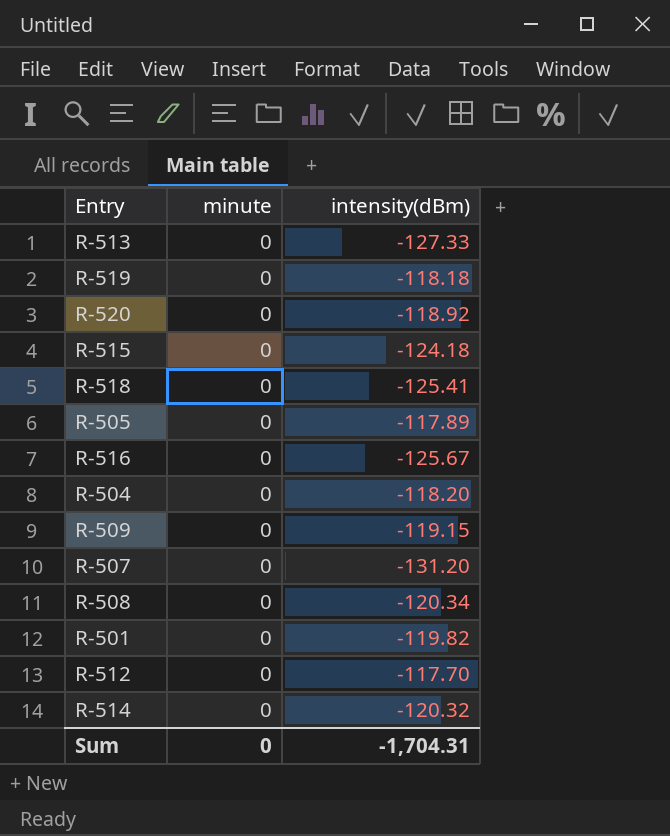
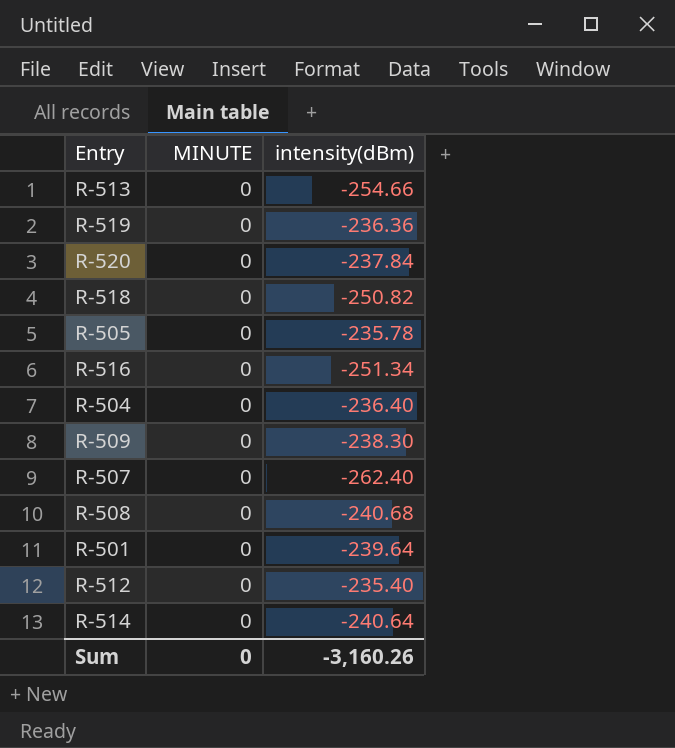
column name: minute -> MINUTE
row R-515: 0 | -124.18 -> none
R-513 | intensity(dBm): -127.33 -> -254.66
R-519 | intensity(dBm): -118.18 -> -236.36
R-520 | intensity(dBm): -118.92 -> -237.84
R-518 | intensity(dBm): -125.41 -> -250.82
R-505 | intensity(dBm): -117.89 -> -235.78
R-516 | intensity(dBm): -125.67 -> -251.34
R-504 | intensity(dBm): -118.20 -> -236.40
R-509 | intensity(dBm): -119.15 -> -238.30
R-507 | intensity(dBm): -131.20 -> -262.40
R-508 | intensity(dBm): -120.34 -> -240.68
R-501 | intensity(dBm): -119.82 -> -239.64
R-512 | intensity(dBm): -117.70 -> -235.40
R-514 | intensity(dBm): -120.32 -> -240.64
Sum | intensity(dBm): -1,704.31 -> -3,160.26

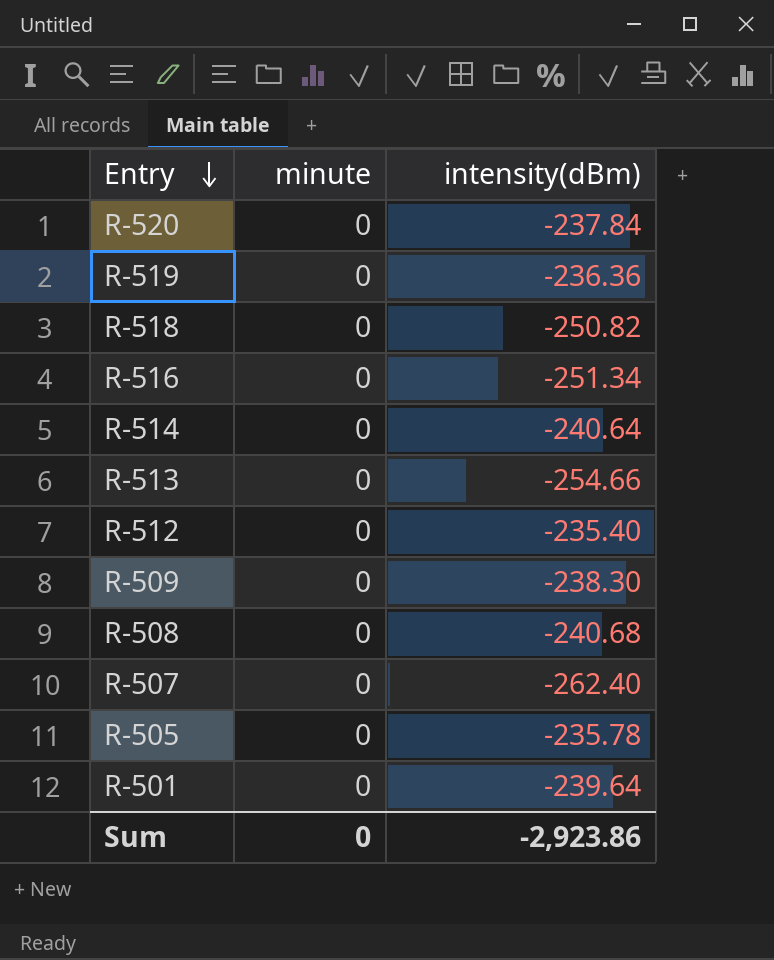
row order: none -> Entry descending
column name: MINUTE -> minute
row R-504: 0 | -236.40 -> none
Sum | intensity(dBm): -3,160.26 -> -2,923.86

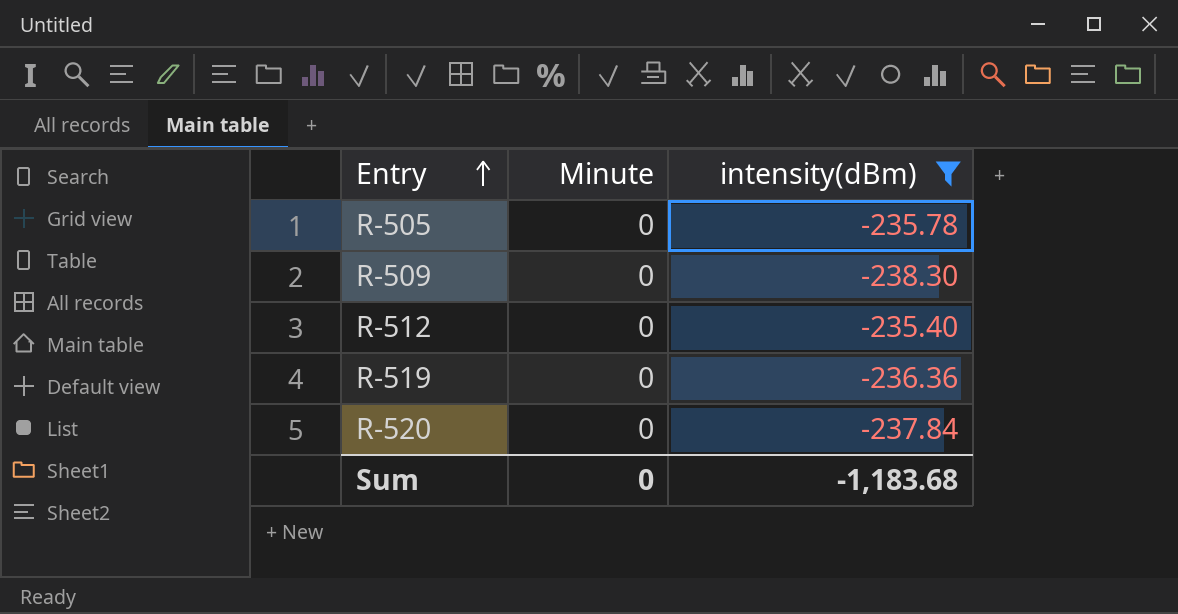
filter: none -> intensity(dBm) >= -238.30
row order: Entry descending -> Entry ascending
column name: minute -> Minute
Sum | intensity(dBm): -2,923.86 -> -1,183.68

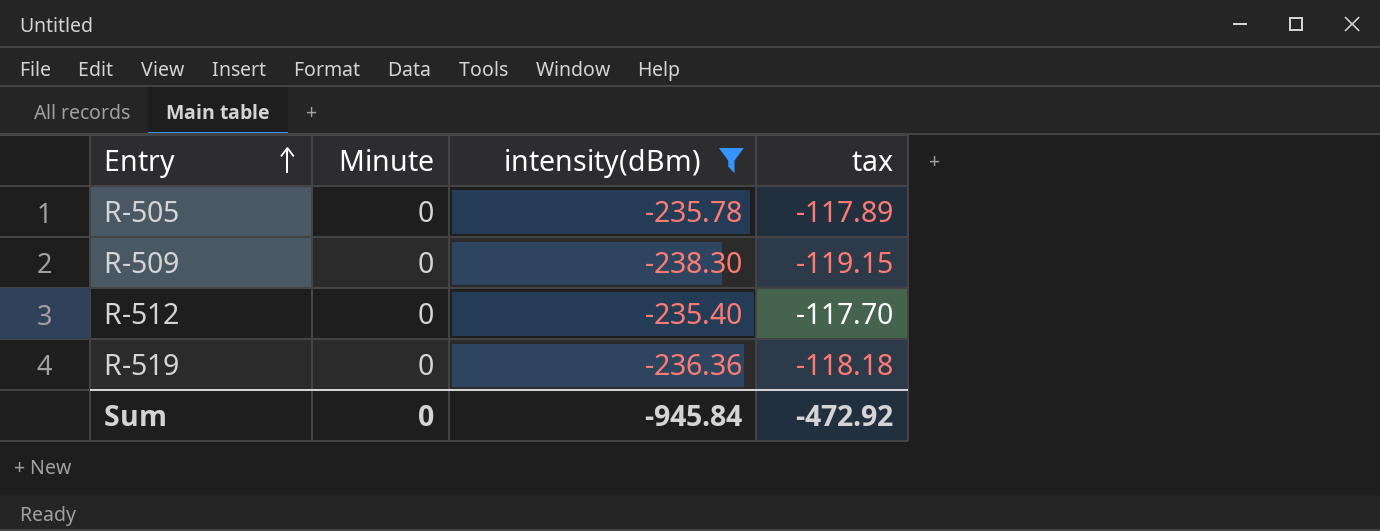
column tax | formula: none -> [intensity(dBm)] * 0.5
row R-520: 0 | -237.84 -> none
Sum | intensity(dBm): -1,183.68 -> -945.84

